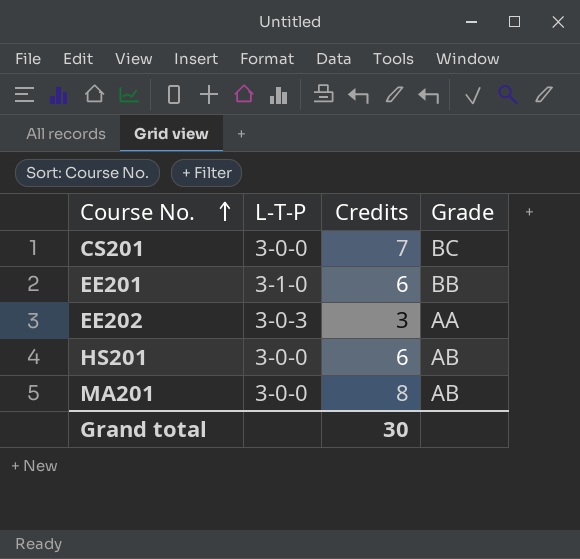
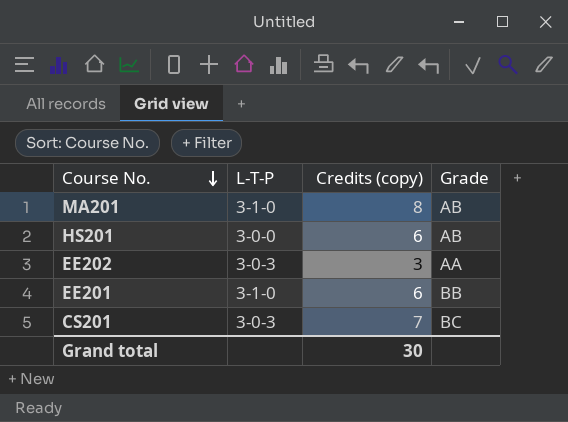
row order: Course No. ascending -> Course No. descending
column name: Credits -> Credits (copy)
MA201 | L-T-P: 3-0-0 -> 3-1-0
CS201 | L-T-P: 3-0-0 -> 3-0-3

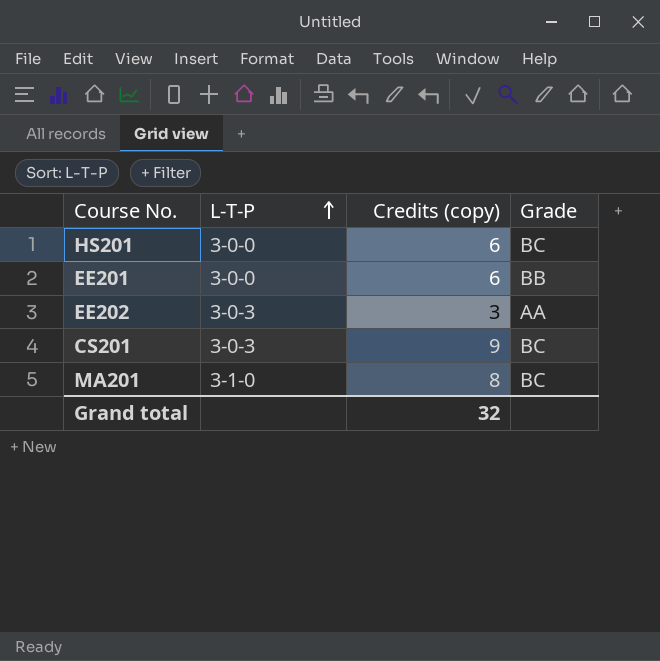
row order: Course No. descending -> L-T-P ascending
HS201 | Grade: AB -> BC
EE201 | L-T-P: 3-1-0 -> 3-0-0
CS201 | Credits (copy): 7 -> 9
MA201 | Grade: AB -> BC
Grand total | Credits (copy): 30 -> 32

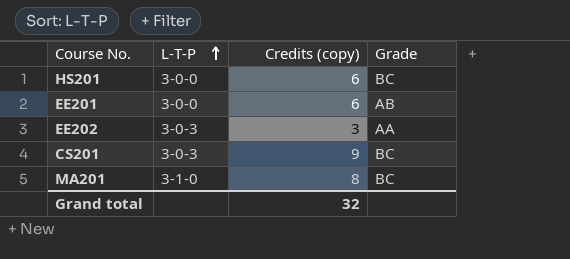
EE201 | Grade: BB -> AB

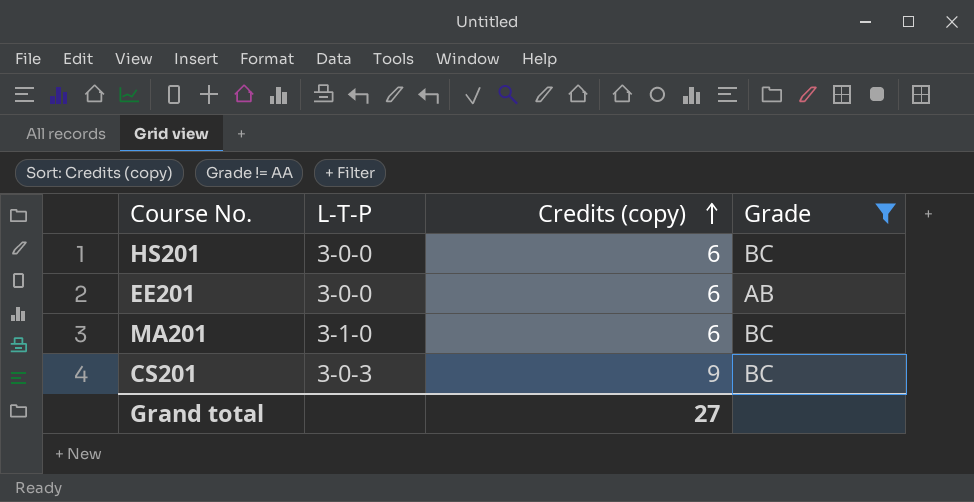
filter: none -> Grade != AA
row order: L-T-P ascending -> Credits (copy) ascending
MA201 | Credits (copy): 8 -> 6
Grand total | Credits (copy): 32 -> 27

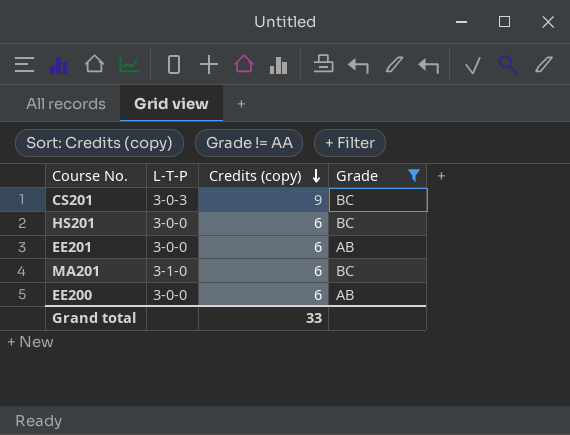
row order: Credits (copy) ascending -> Credits (copy) descending
row EE200: none -> 3-0-0 | 6 | AB
Grand total | Credits (copy): 27 -> 33

